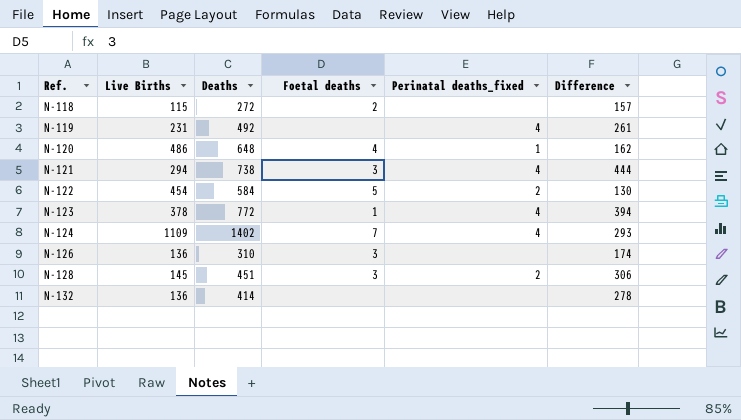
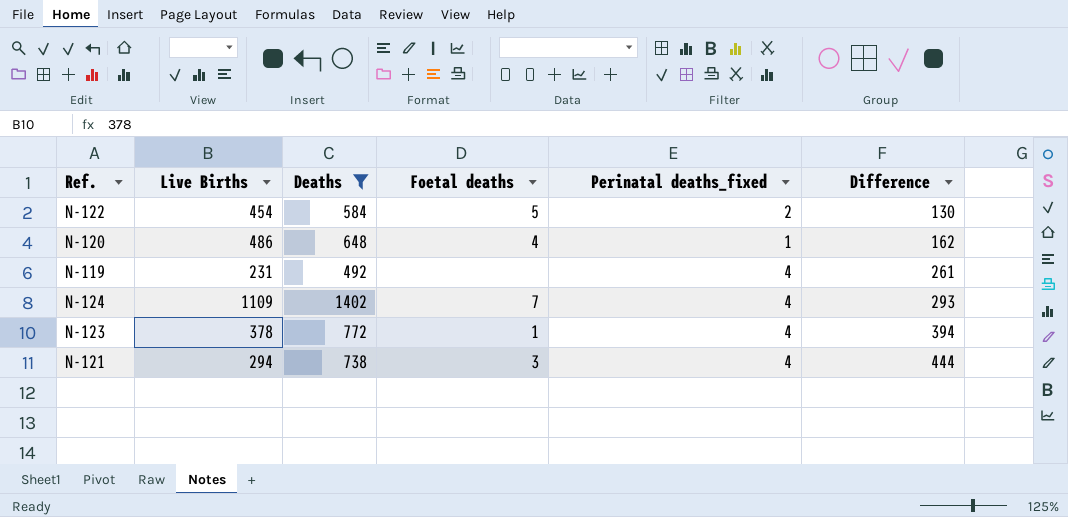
filter: none -> Deaths >= 492
row order: Ref. ascending -> Difference ascending

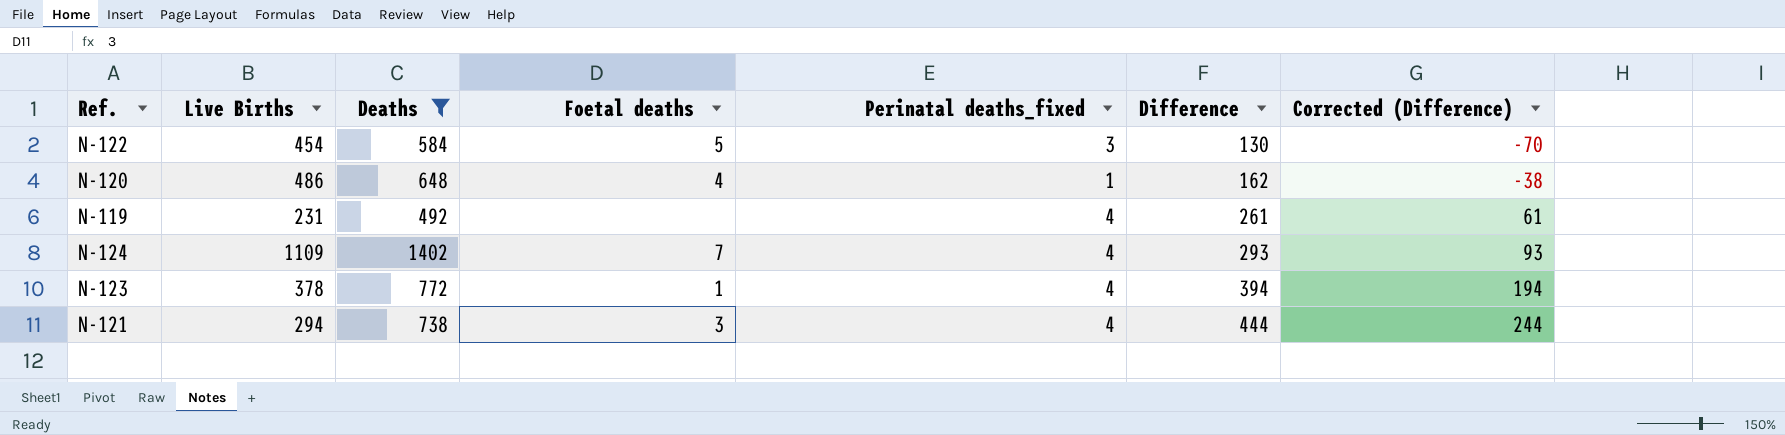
column Corrected (Difference) | formula: none -> [Difference] - 200
N-122 | Perinatal deaths_fixed: 2 -> 3

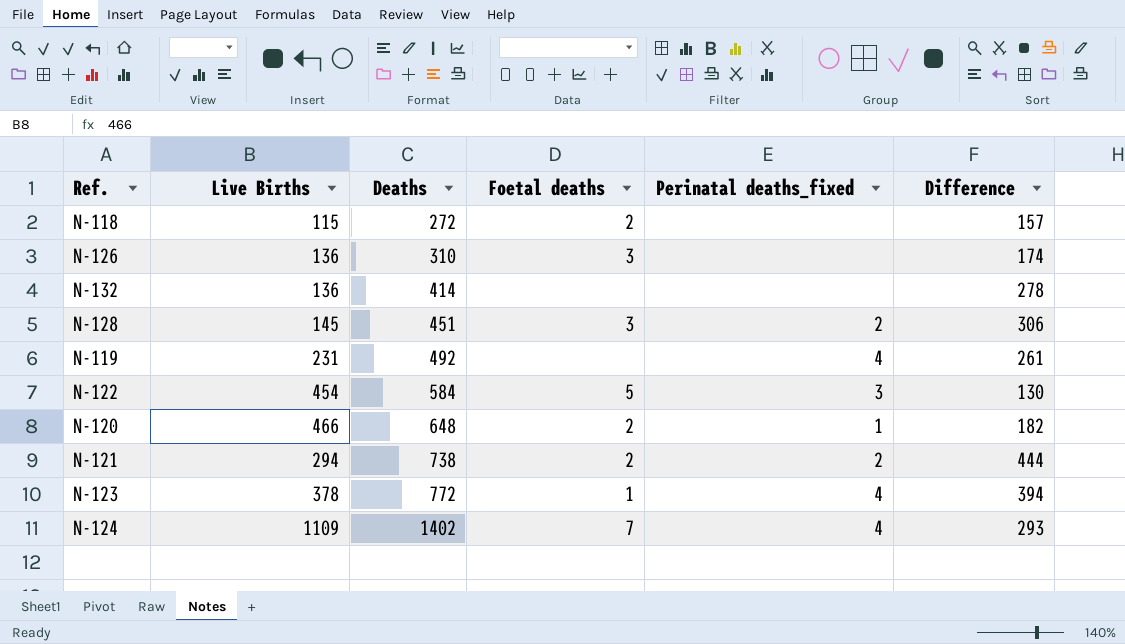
filter: Deaths >= 492 -> none
row order: Difference ascending -> Deaths ascending
column Corrected (Difference) | formula: [Difference] - 200 -> none
N-120 | Live Births: 486 -> 466
N-120 | Foetal deaths: 4 -> 2
N-120 | Difference: 162 -> 182
N-121 | Foetal deaths: 3 -> 2
N-121 | Perinatal deaths_fixed: 4 -> 2

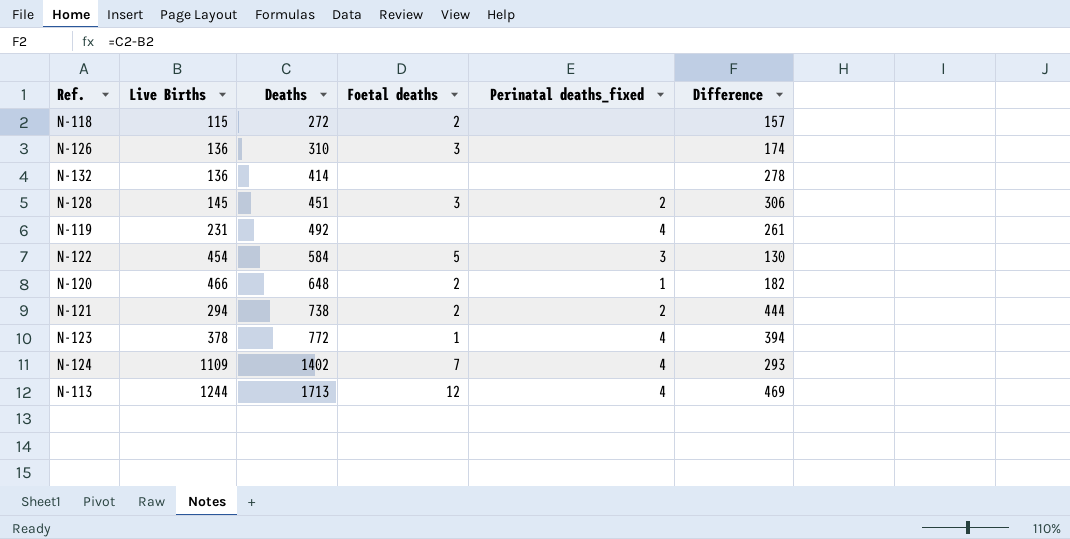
row N-113: none -> 1244 | 1713 | 12 | 4 | 469

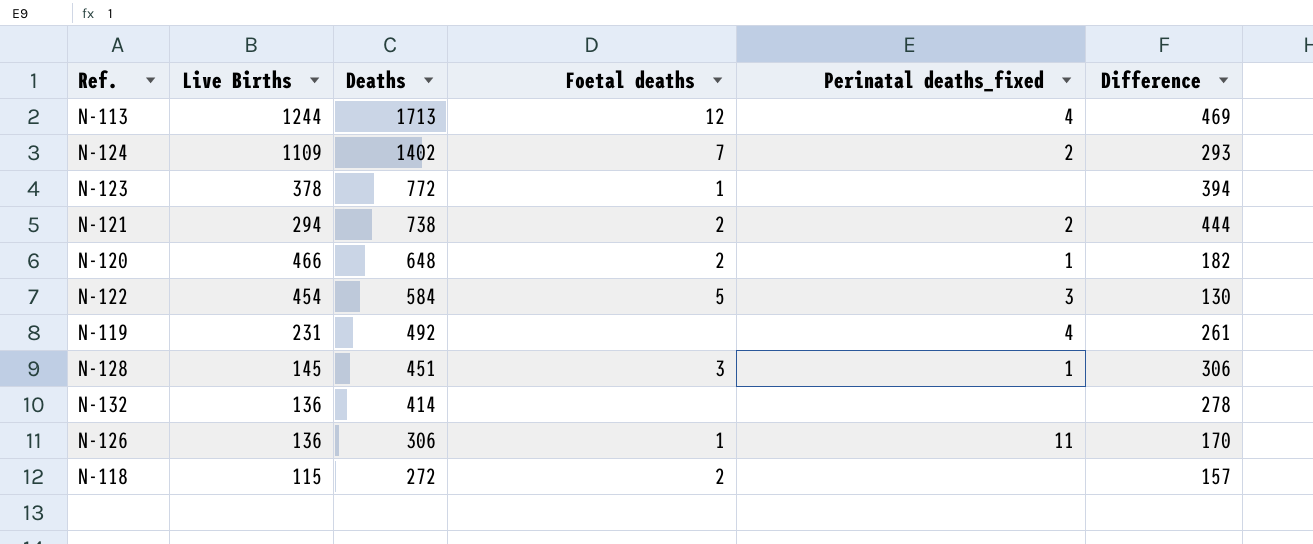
row order: Deaths ascending -> Deaths descending
N-124 | Perinatal deaths_fixed: 4 -> 2
N-123 | Perinatal deaths_fixed: 4 -> none
N-128 | Perinatal deaths_fixed: 2 -> 1
N-126 | Deaths: 310 -> 306
N-126 | Foetal deaths: 3 -> 1
N-126 | Perinatal deaths_fixed: none -> 11
N-126 | Difference: 174 -> 170

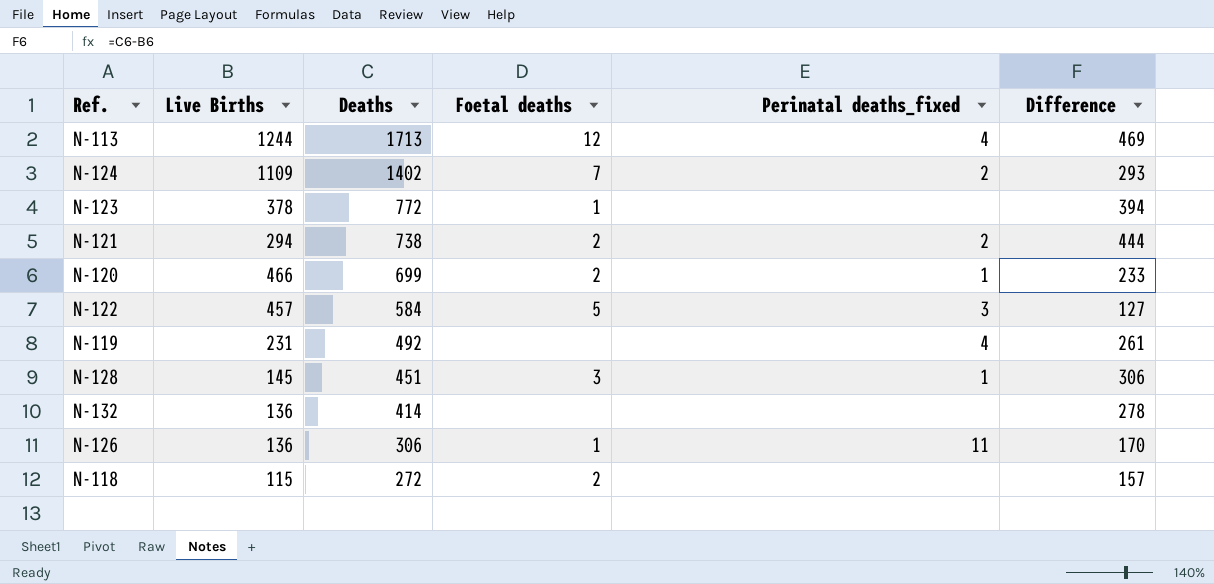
N-120 | Deaths: 648 -> 699
N-120 | Difference: 182 -> 233
N-122 | Live Births: 454 -> 457
N-122 | Difference: 130 -> 127

